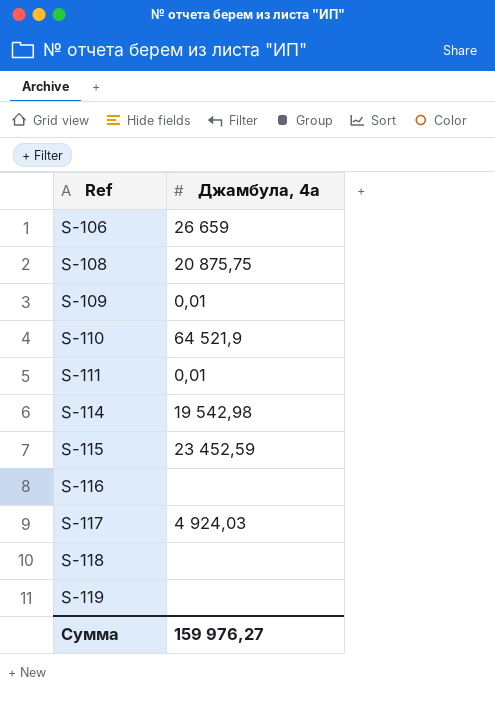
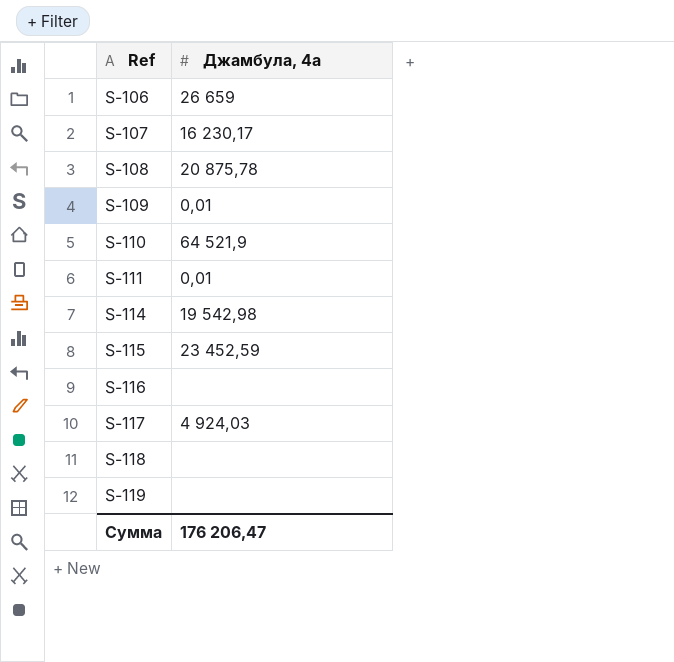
row S-107: none -> 16 230,17
S-108 | Джамбула, 4а: 20 875,75 -> 20 875,78
Сумма | Джамбула, 4а: 159 976,27 -> 176 206,47

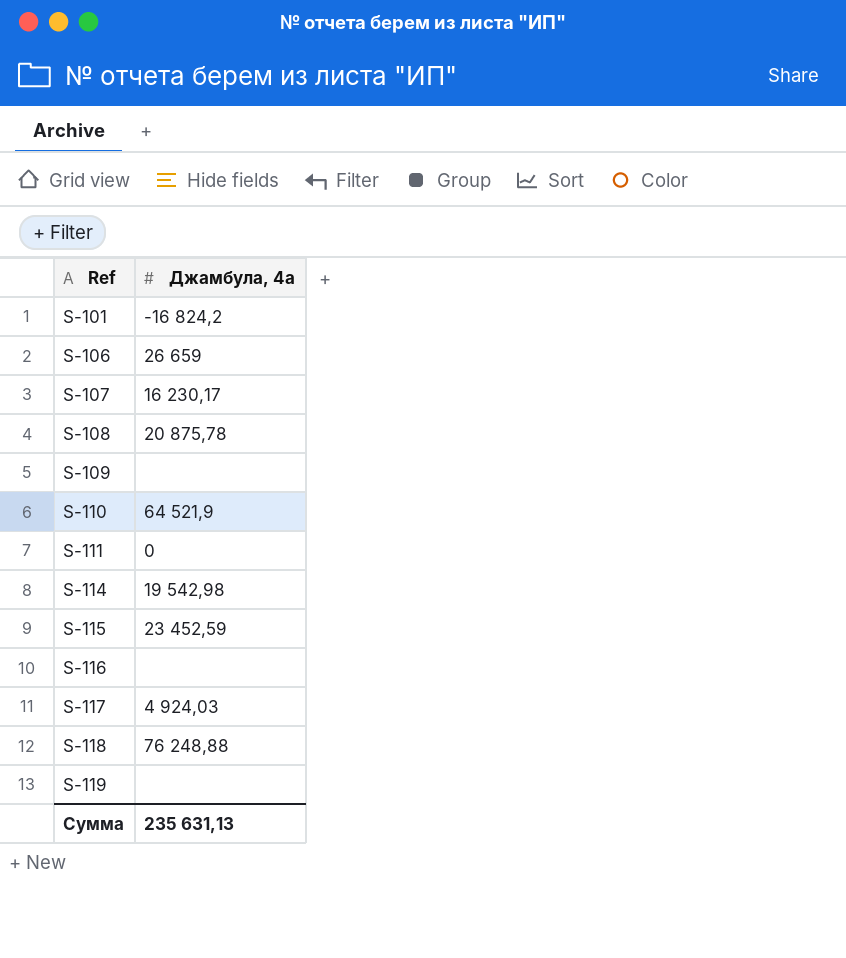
row S-101: none -> -16 824,2
S-109 | Джамбула, 4а: 0,01 -> none
S-111 | Джамбула, 4а: 0,01 -> 0
S-118 | Джамбула, 4а: none -> 76 248,88
Сумма | Джамбула, 4а: 176 206,47 -> 235 631,13

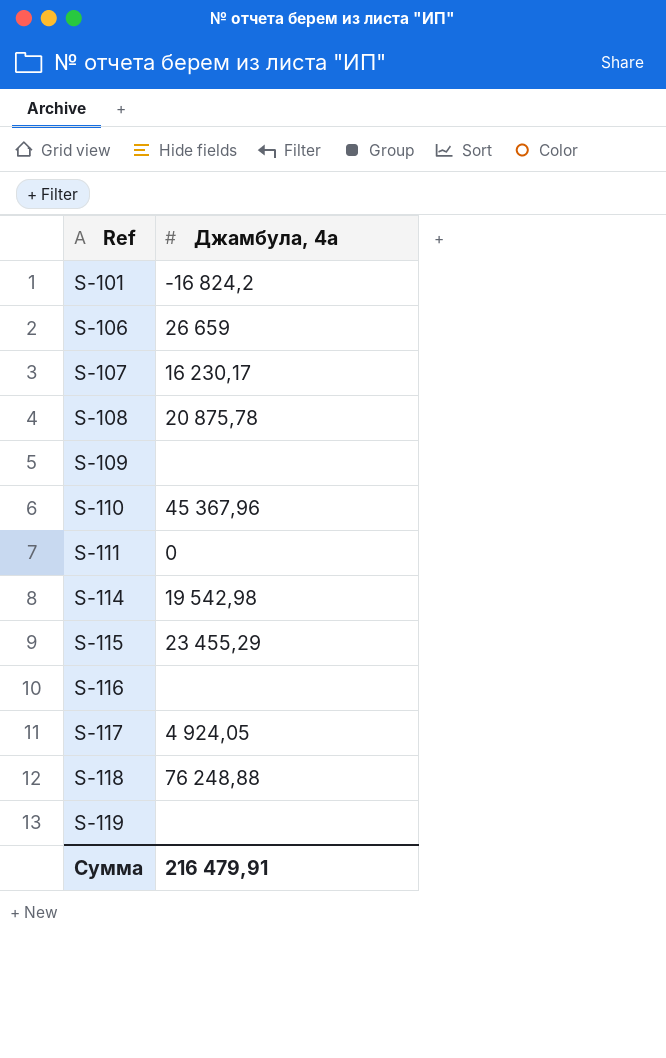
S-110 | Джамбула, 4а: 64 521,9 -> 45 367,96
S-115 | Джамбула, 4а: 23 452,59 -> 23 455,29
S-117 | Джамбула, 4а: 4 924,03 -> 4 924,05
Сумма | Джамбула, 4а: 235 631,13 -> 216 479,91

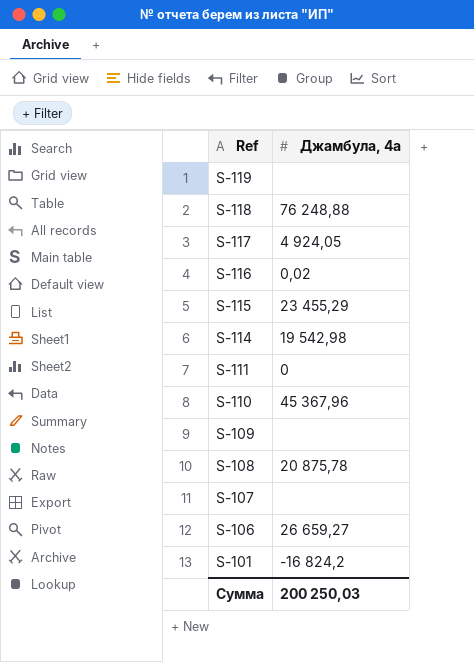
row order: Ref ascending -> Ref descending
S-116 | Джамбула, 4а: none -> 0,02
S-107 | Джамбула, 4а: 16 230,17 -> none
S-106 | Джамбула, 4а: 26 659 -> 26 659,27
Сумма | Джамбула, 4а: 216 479,91 -> 200 250,03

